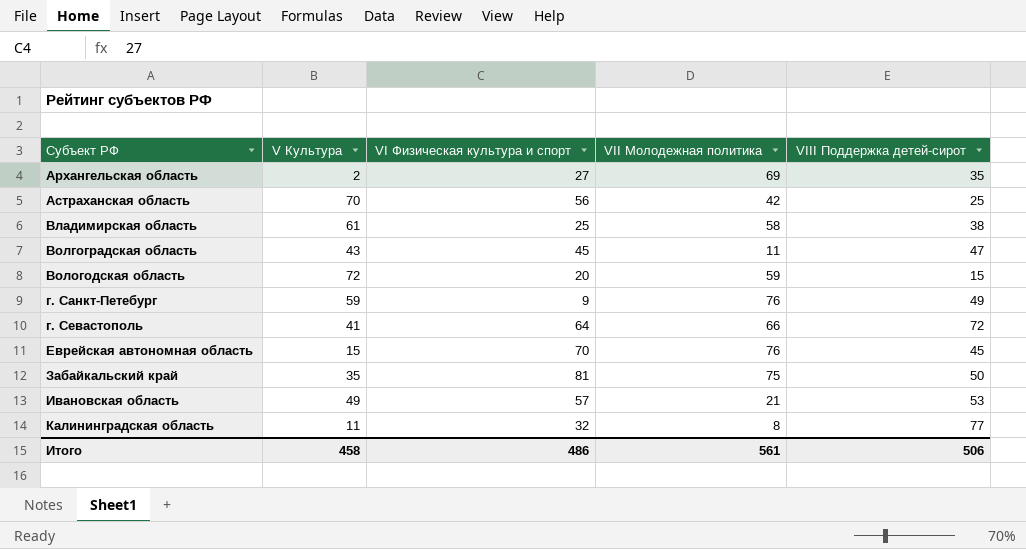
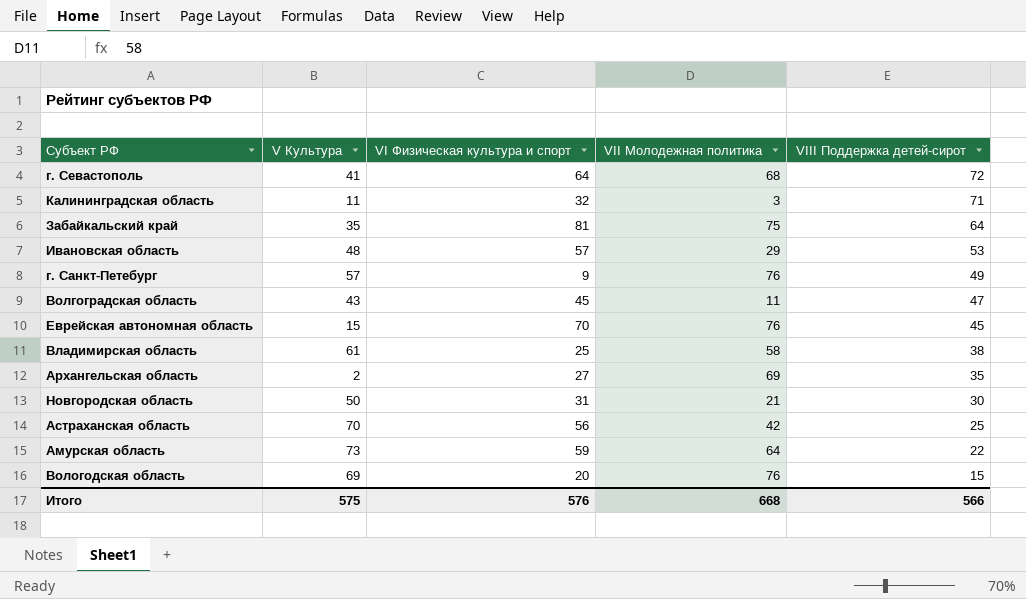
row order: Субъект РФ ascending -> VIII Поддержка детей-сирот descending
г. Севастополь | VII Молодежная политика: 66 -> 68
Калининградская область | VII Молодежная политика: 8 -> 3
Калининградская область | VIII Поддержка детей-сирот: 77 -> 71
Забайкальский край | VIII Поддержка детей-сирот: 50 -> 64
Ивановская область | V Культура: 49 -> 48
Ивановская область | VII Молодежная политика: 21 -> 29
г. Санкт-Петебург | V Культура: 59 -> 57
row Новгородская область: none -> 50 | 31 | 21 | 30
row Амурская область: none -> 73 | 59 | 64 | 22
Вологодская область | V Культура: 72 -> 69
Вологодская область | VII Молодежная политика: 59 -> 76
Итого | V Культура: 458 -> 575
Итого | VI Физическая культура и спорт: 486 -> 576
Итого | VII Молодежная политика: 561 -> 668
Итого | VIII Поддержка детей-сирот: 506 -> 566

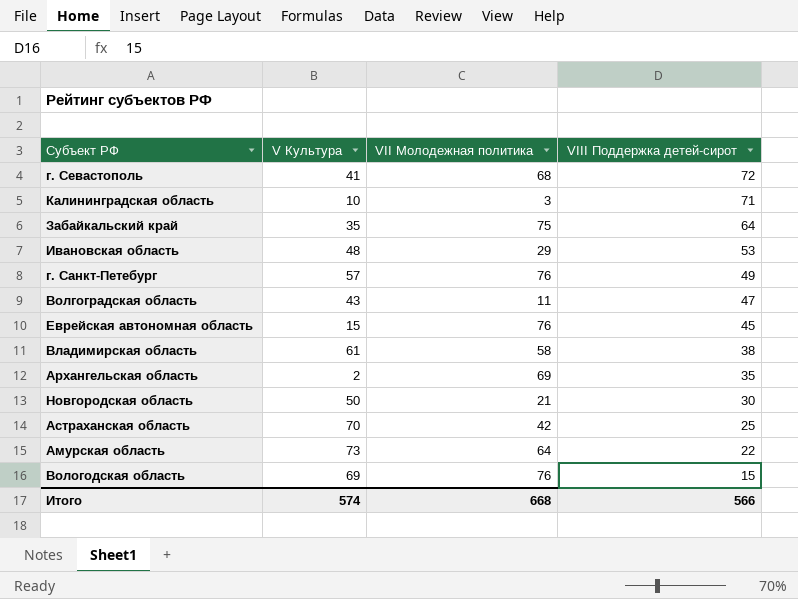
column VI Физическая культура и спорт | position: 3 -> none
Калининградская область | V Культура: 11 -> 10
Итого | V Культура: 575 -> 574

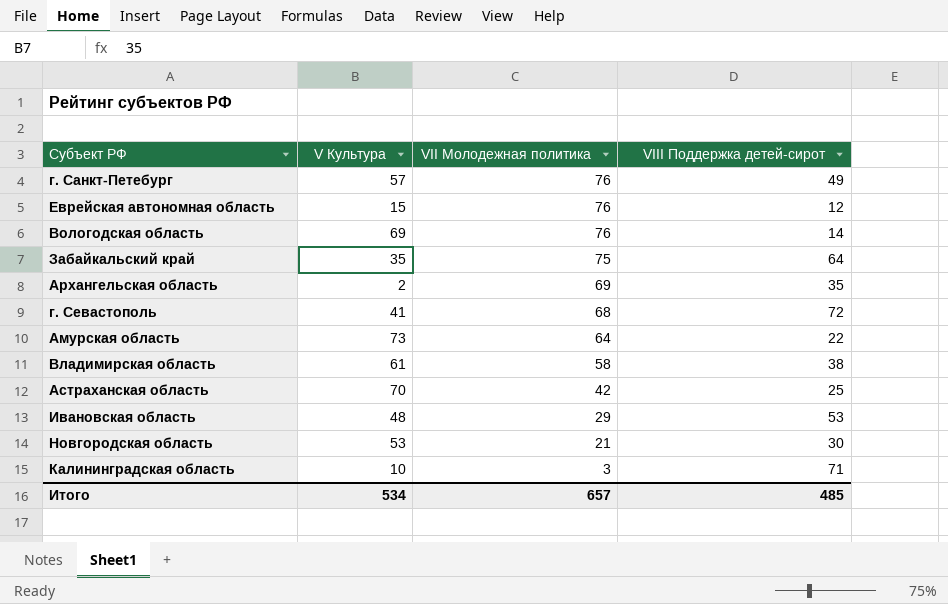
row order: VIII Поддержка детей-сирот descending -> VII Молодежная политика descending
row Волгоградская область: 43 | 11 | 47 -> none
Еврейская автономная область | VIII Поддержка детей-сирот: 45 -> 12
Вологодская область | VIII Поддержка детей-сирот: 15 -> 14
Новгородская область | V Культура: 50 -> 53
Итого | V Культура: 574 -> 534
Итого | VII Молодежная политика: 668 -> 657
Итого | VIII Поддержка детей-сирот: 566 -> 485

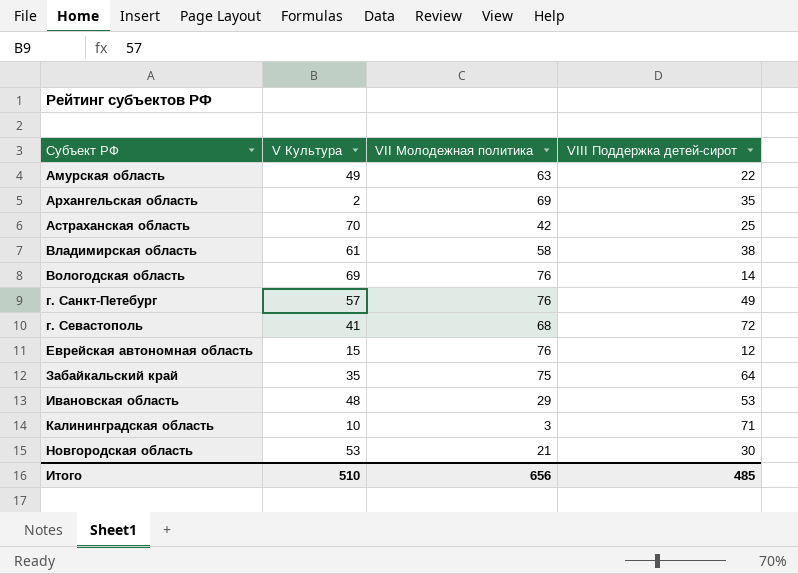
row order: VII Молодежная политика descending -> Субъект РФ ascending
Амурская область | V Культура: 73 -> 49
Амурская область | VII Молодежная политика: 64 -> 63
Итого | V Культура: 534 -> 510
Итого | VII Молодежная политика: 657 -> 656

